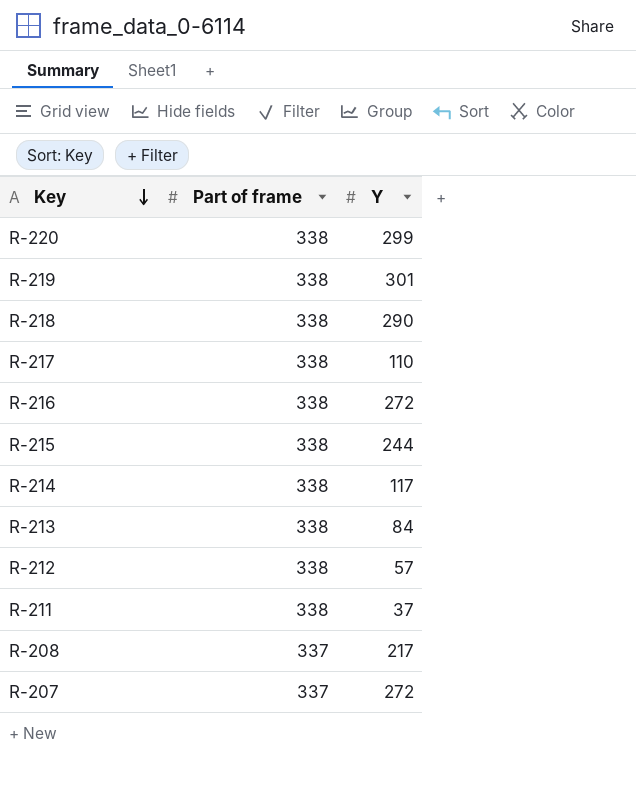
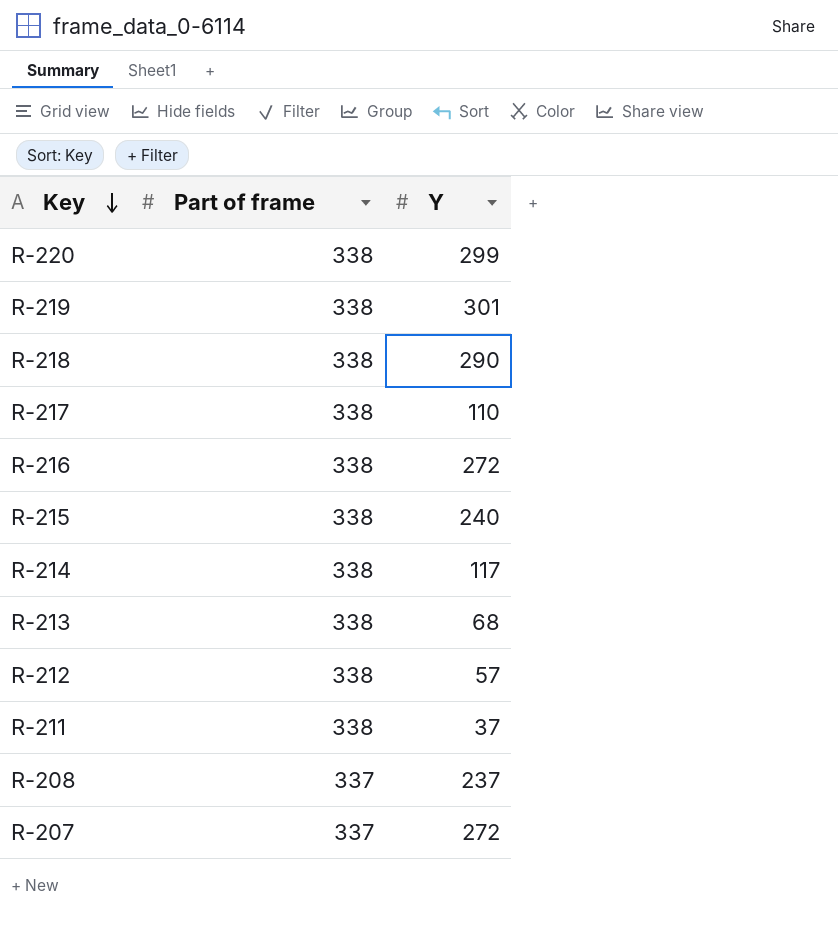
R-215 | Y: 244 -> 240
R-213 | Y: 84 -> 68
R-208 | Y: 217 -> 237

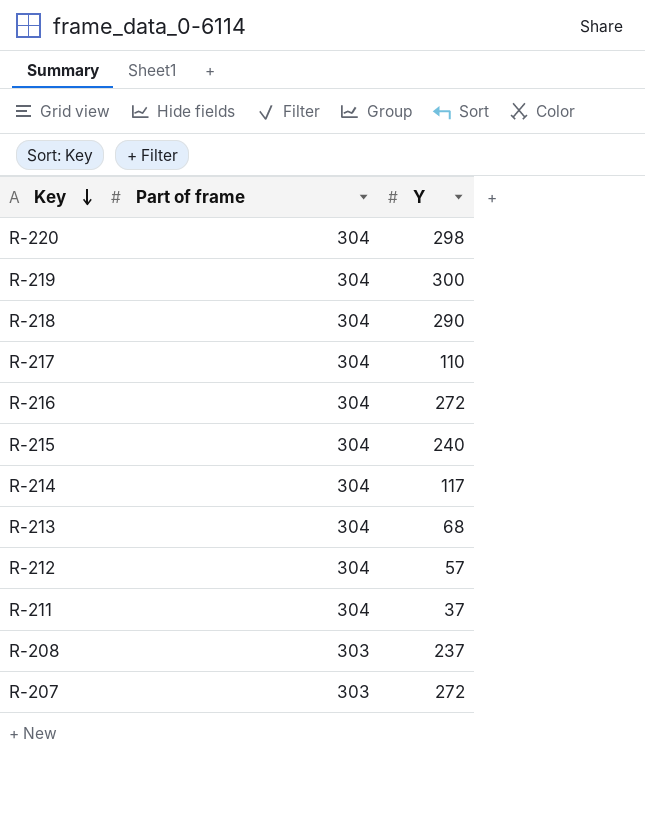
R-220 | Part of frame: 338 -> 304
R-220 | Y: 299 -> 298
R-219 | Part of frame: 338 -> 304
R-219 | Y: 301 -> 300
R-218 | Part of frame: 338 -> 304
R-217 | Part of frame: 338 -> 304
R-216 | Part of frame: 338 -> 304
R-215 | Part of frame: 338 -> 304
R-214 | Part of frame: 338 -> 304
R-213 | Part of frame: 338 -> 304
R-212 | Part of frame: 338 -> 304
R-211 | Part of frame: 338 -> 304
R-208 | Part of frame: 337 -> 303
R-207 | Part of frame: 337 -> 303

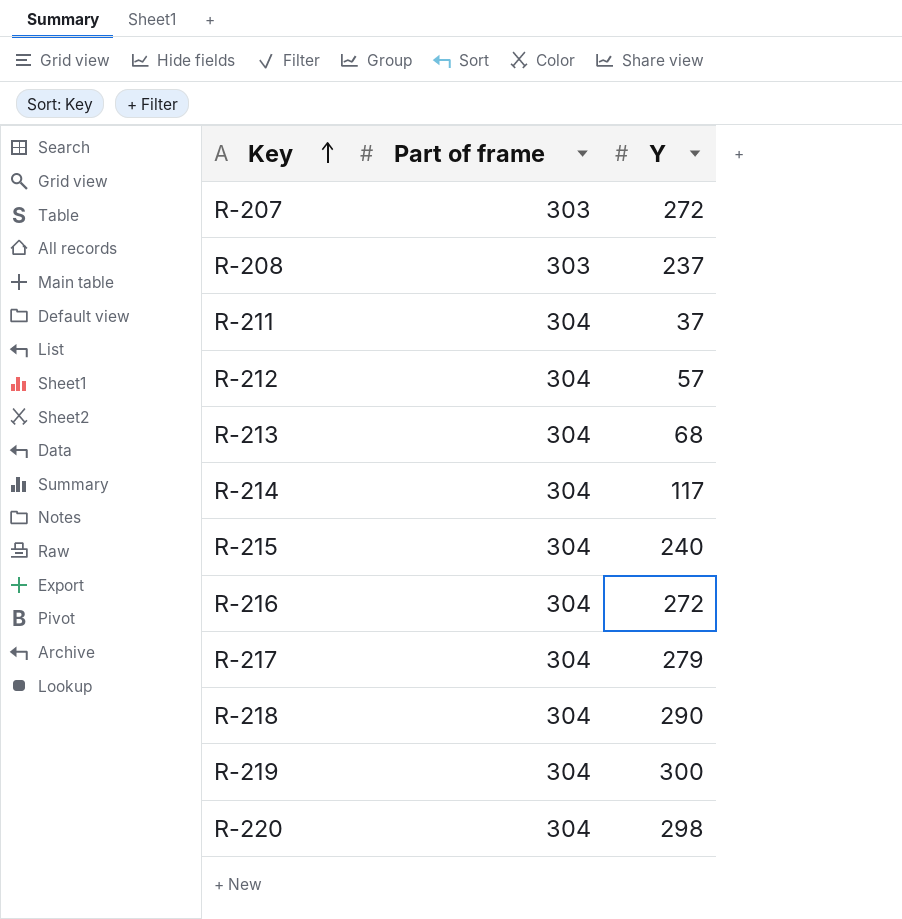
row order: Key descending -> Key ascending
R-217 | Y: 110 -> 279

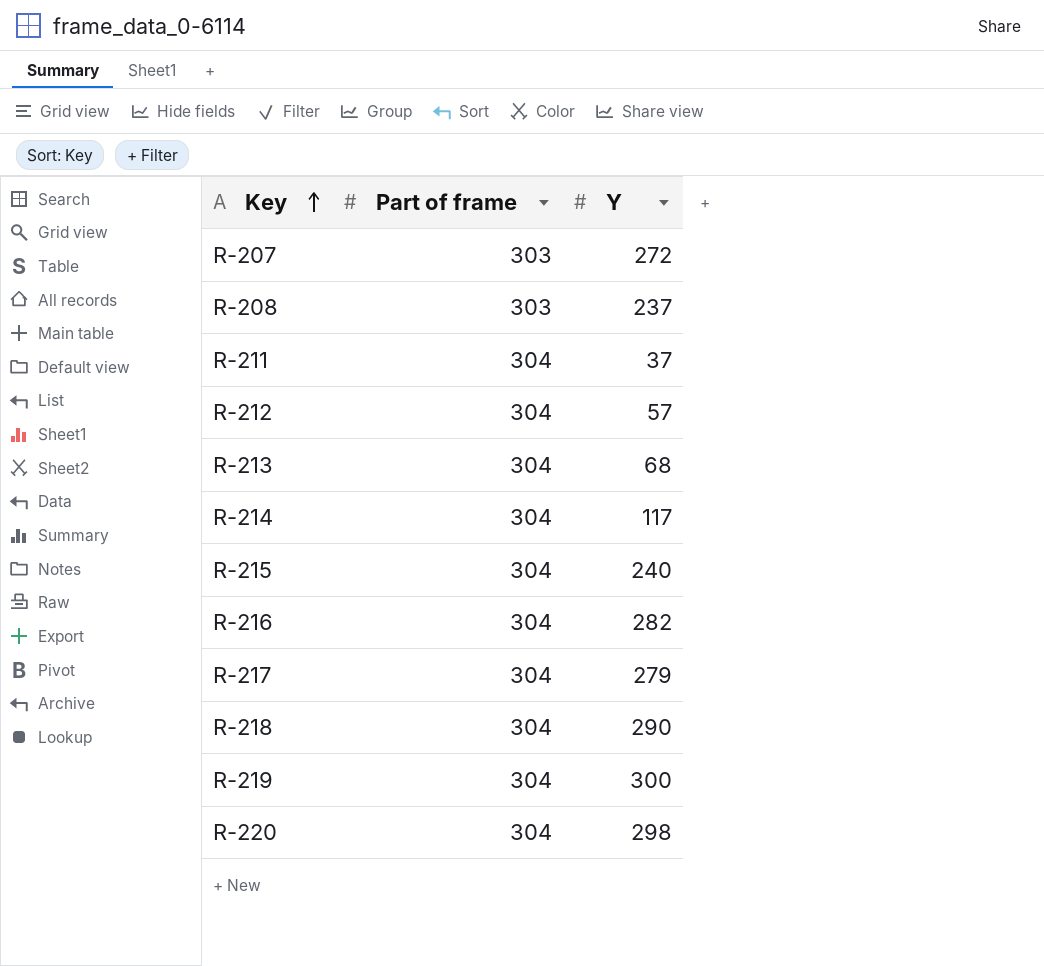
R-216 | Y: 272 -> 282

